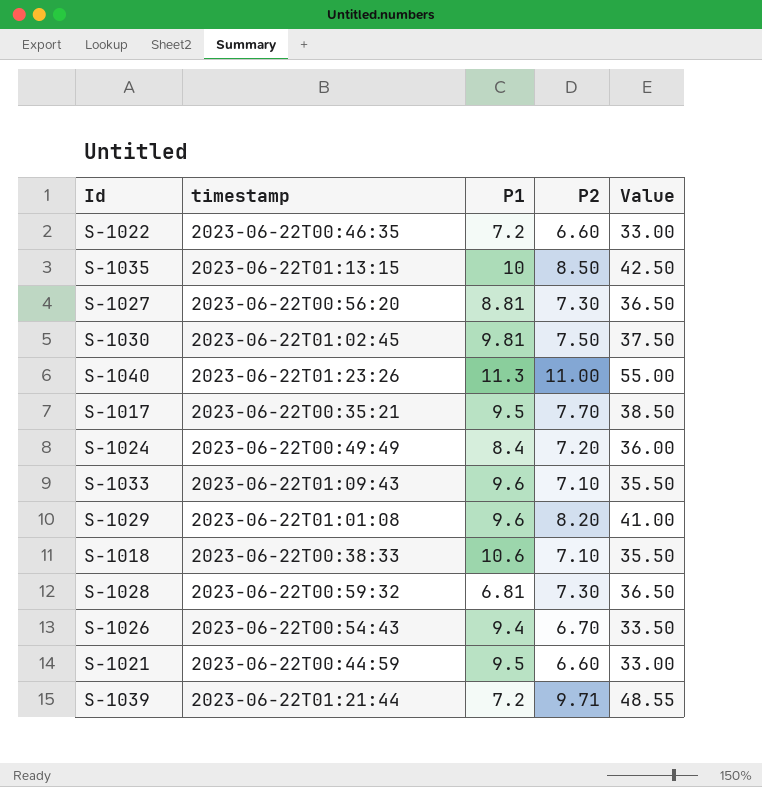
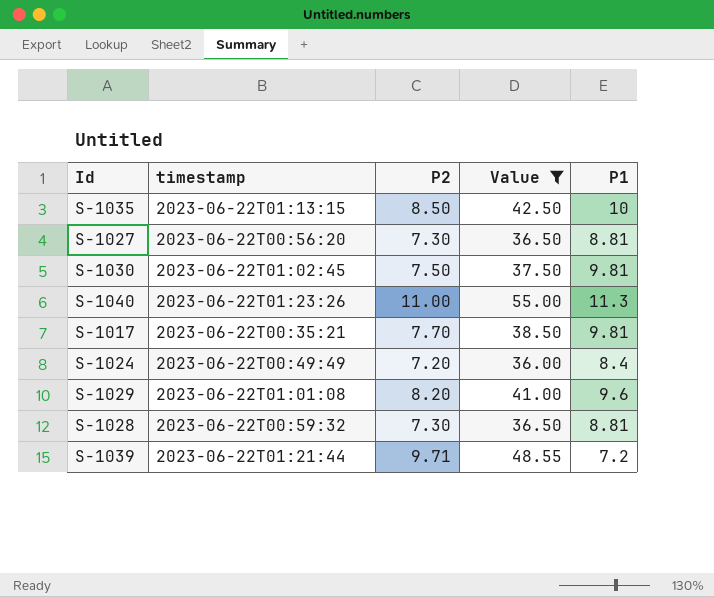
filter: none -> Value >= 36.00
column P1 | position: 3 -> 5
S-1017 | P1: 9.5 -> 9.81
S-1028 | P1: 6.81 -> 8.81

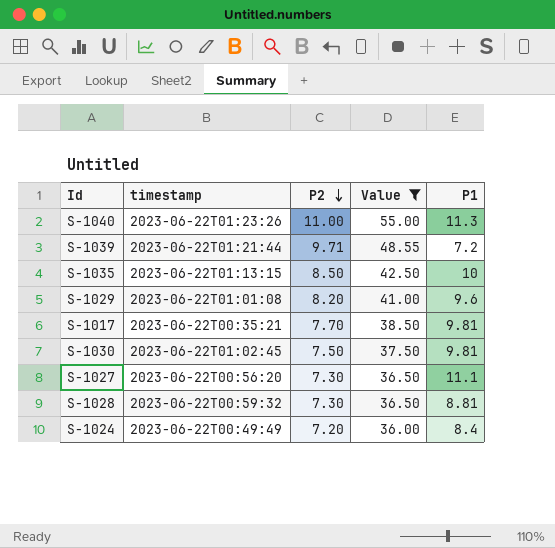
row order: none -> P2 descending
S-1027 | P1: 8.81 -> 11.1

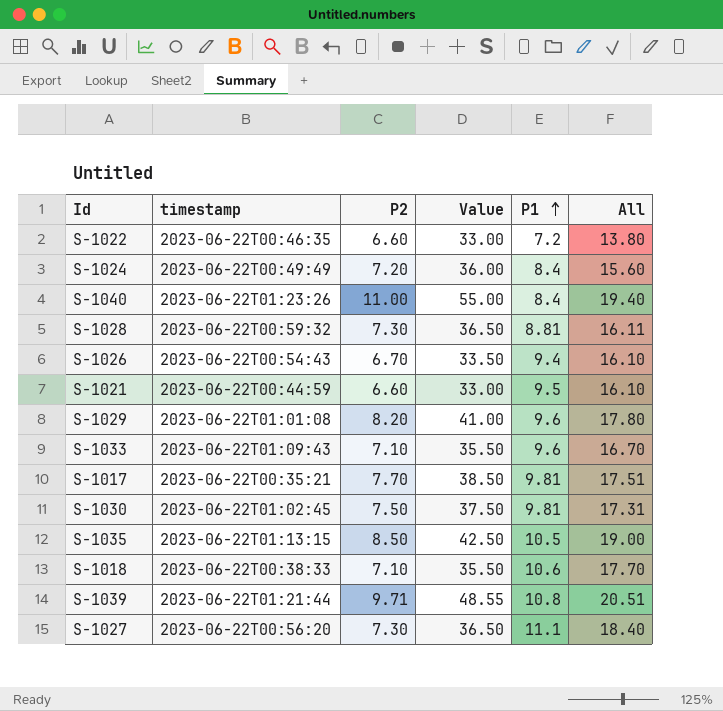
filter: Value >= 36.00 -> none
row order: P2 descending -> P1 ascending
column All | formula: none -> [P2] + [P1]
S-1040 | P1: 11.3 -> 8.4
S-1035 | P1: 10 -> 10.5
S-1039 | P1: 7.2 -> 10.8

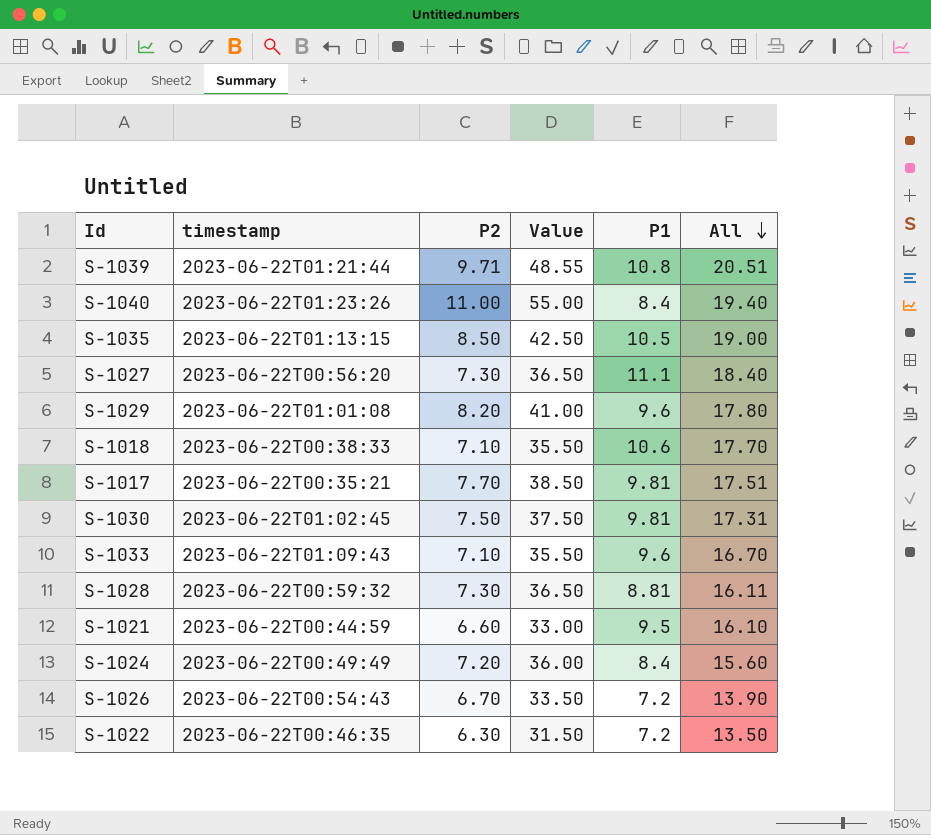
row order: P1 ascending -> All descending
S-1026 | P1: 9.4 -> 7.2
S-1026 | All: 16.10 -> 13.90
S-1022 | P2: 6.60 -> 6.30
S-1022 | Value: 33.00 -> 31.50
S-1022 | All: 13.80 -> 13.50

